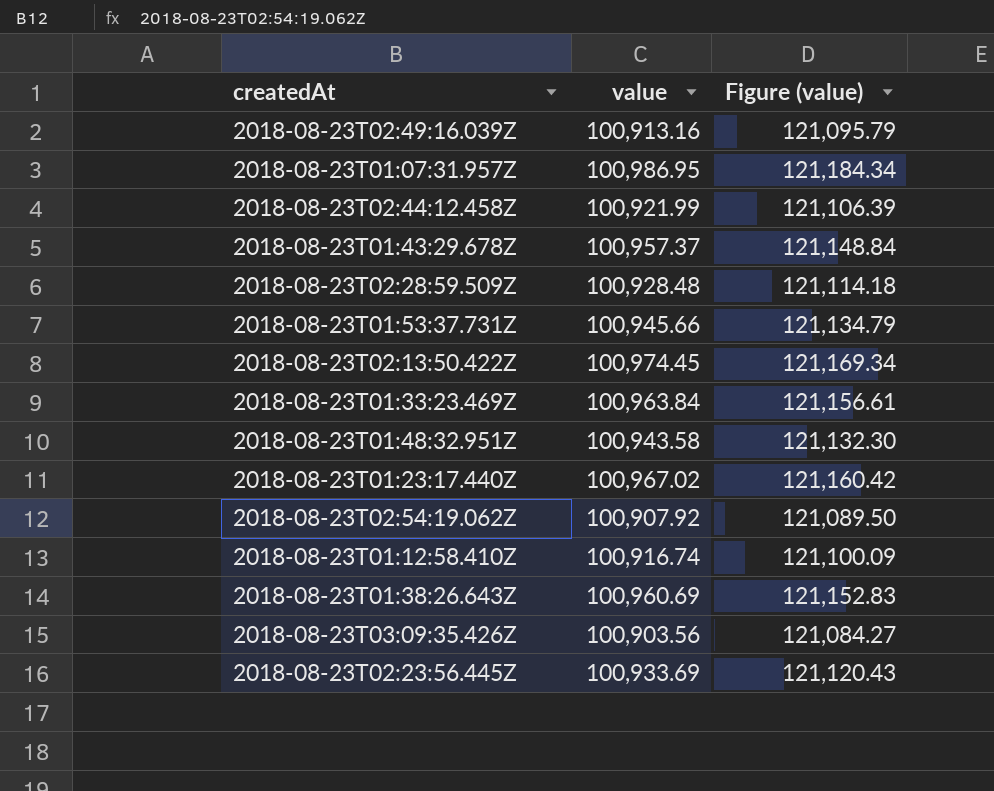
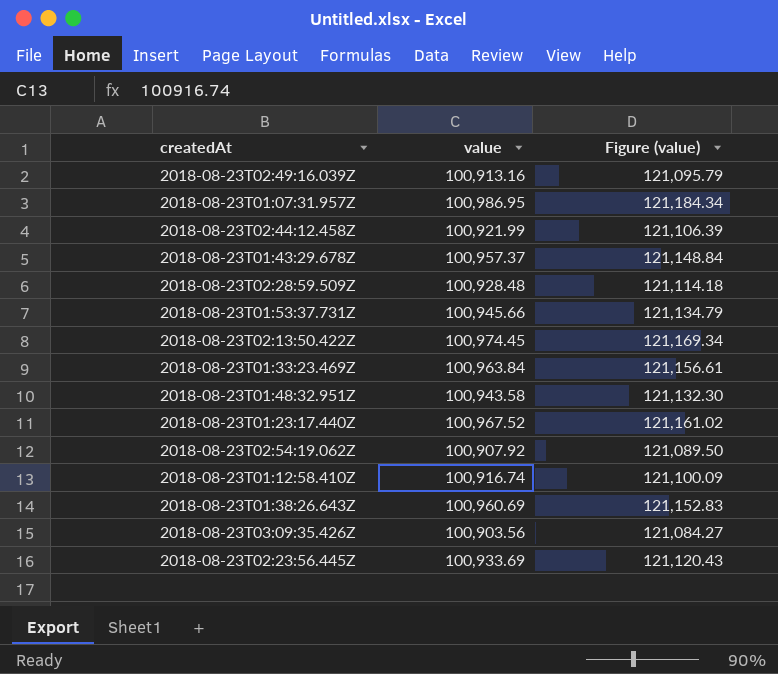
2018-08-23T01:23:17.440Z | value: 100,967.02 -> 100,967.52
2018-08-23T01:23:17.440Z | Figure (value): 121,160.42 -> 121,161.02

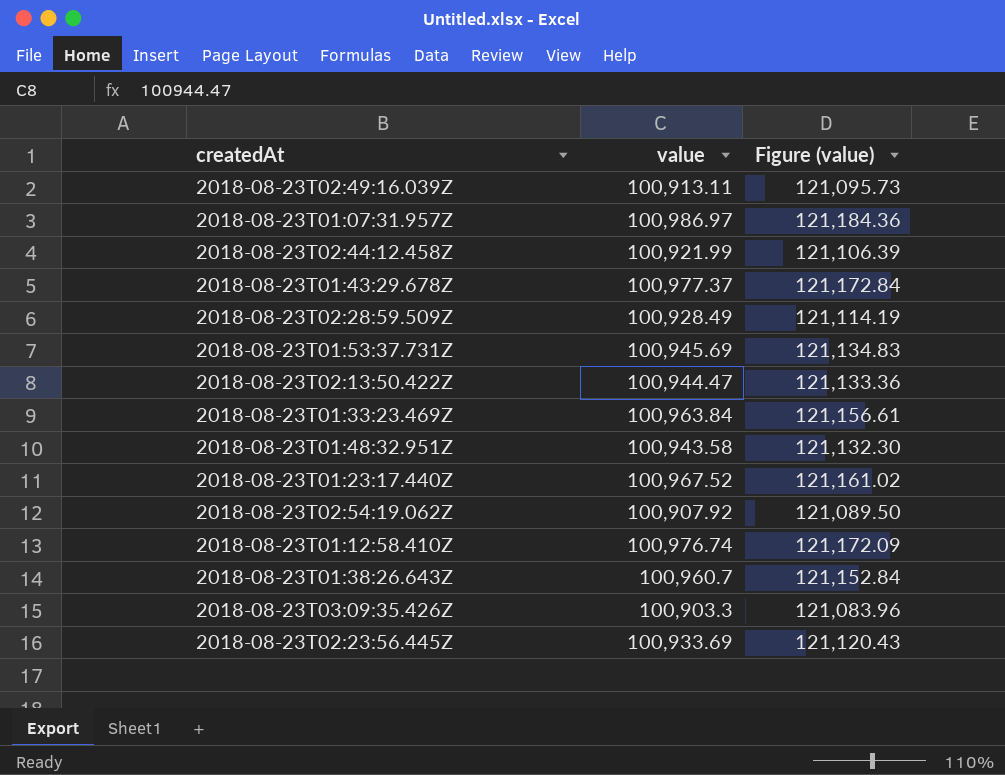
2018-08-23T02:49:16.039Z | value: 100,913.16 -> 100,913.11
2018-08-23T02:49:16.039Z | Figure (value): 121,095.79 -> 121,095.73
2018-08-23T01:07:31.957Z | value: 100,986.95 -> 100,986.97
2018-08-23T01:07:31.957Z | Figure (value): 121,184.34 -> 121,184.36
2018-08-23T01:43:29.678Z | value: 100,957.37 -> 100,977.37
2018-08-23T01:43:29.678Z | Figure (value): 121,148.84 -> 121,172.84
2018-08-23T02:28:59.509Z | value: 100,928.48 -> 100,928.49
2018-08-23T02:28:59.509Z | Figure (value): 121,114.18 -> 121,114.19
2018-08-23T01:53:37.731Z | value: 100,945.66 -> 100,945.69
2018-08-23T01:53:37.731Z | Figure (value): 121,134.79 -> 121,134.83
2018-08-23T02:13:50.422Z | value: 100,974.45 -> 100,944.47
2018-08-23T02:13:50.422Z | Figure (value): 121,169.34 -> 121,133.36
2018-08-23T01:12:58.410Z | value: 100,916.74 -> 100,976.74
2018-08-23T01:12:58.410Z | Figure (value): 121,100.09 -> 121,172.09
2018-08-23T01:38:26.643Z | value: 100,960.69 -> 100,960.7
2018-08-23T01:38:26.643Z | Figure (value): 121,152.83 -> 121,152.84
2018-08-23T03:09:35.426Z | value: 100,903.56 -> 100,903.3
2018-08-23T03:09:35.426Z | Figure (value): 121,084.27 -> 121,083.96

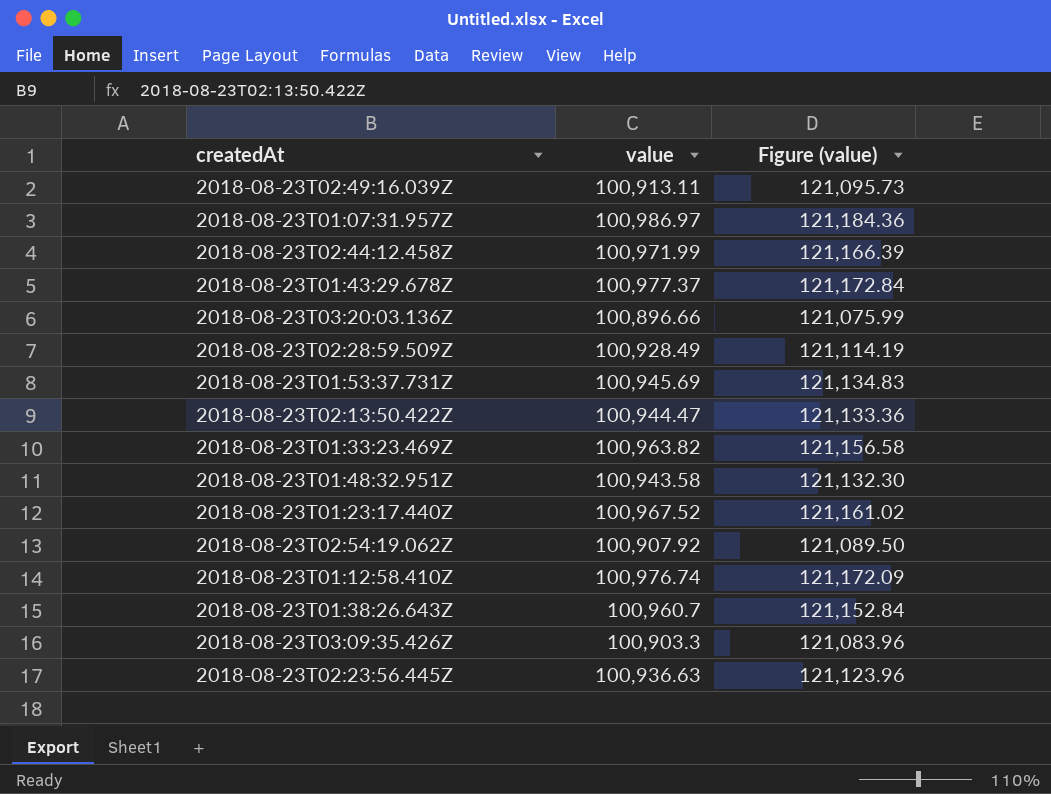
2018-08-23T02:44:12.458Z | value: 100,921.99 -> 100,971.99
2018-08-23T02:44:12.458Z | Figure (value): 121,106.39 -> 121,166.39
row 2018-08-23T03:20:03.136Z: none -> 100,896.66 | 121,075.99
2018-08-23T01:33:23.469Z | value: 100,963.84 -> 100,963.82
2018-08-23T01:33:23.469Z | Figure (value): 121,156.61 -> 121,156.58
2018-08-23T02:23:56.445Z | value: 100,933.69 -> 100,936.63
2018-08-23T02:23:56.445Z | Figure (value): 121,120.43 -> 121,123.96

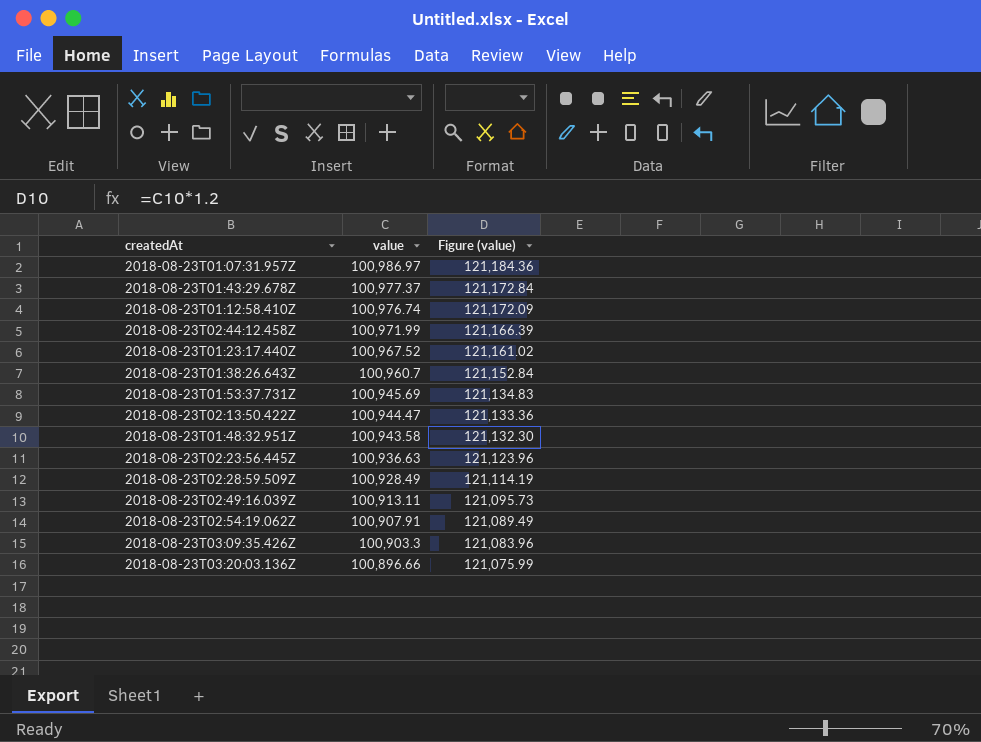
row order: none -> value descending
row 2018-08-23T01:33:23.469Z: 100,963.82 | 121,156.58 -> none
2018-08-23T02:54:19.062Z | value: 100,907.92 -> 100,907.91
2018-08-23T02:54:19.062Z | Figure (value): 121,089.50 -> 121,089.49

